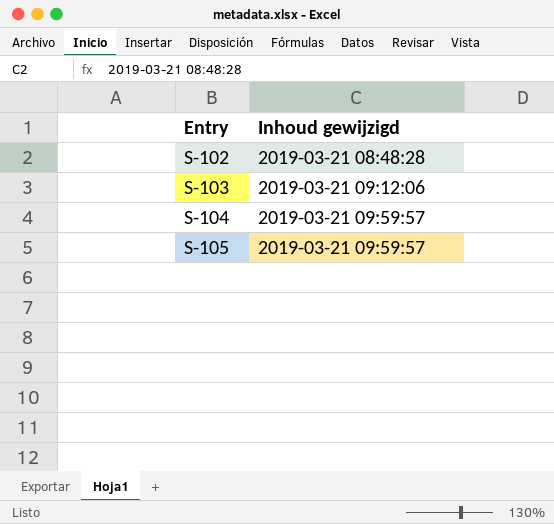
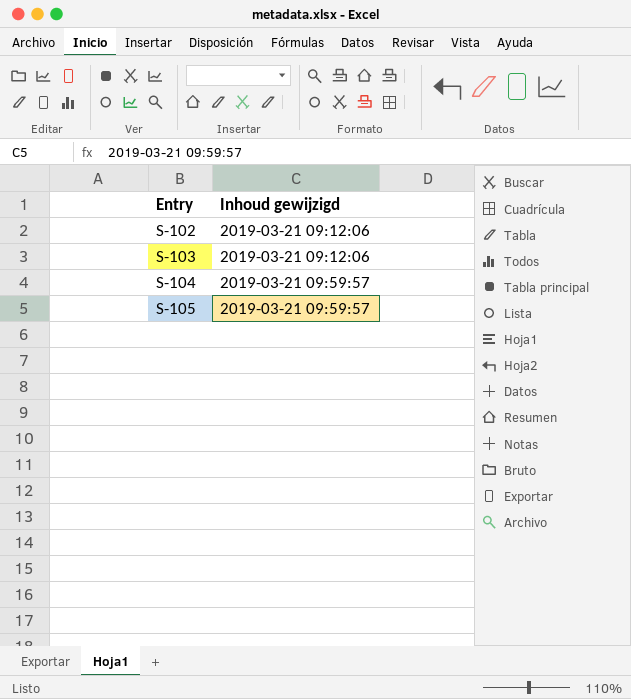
S-102 | Inhoud gewijzigd: 2019-03-21 08:48:28 -> 2019-03-21 09:12:06

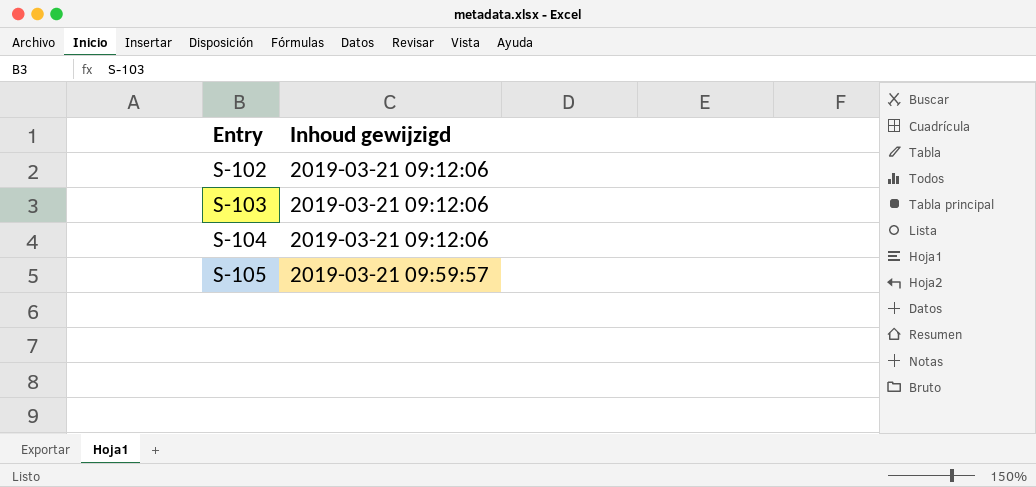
S-104 | Inhoud gewijzigd: 2019-03-21 09:59:57 -> 2019-03-21 09:12:06

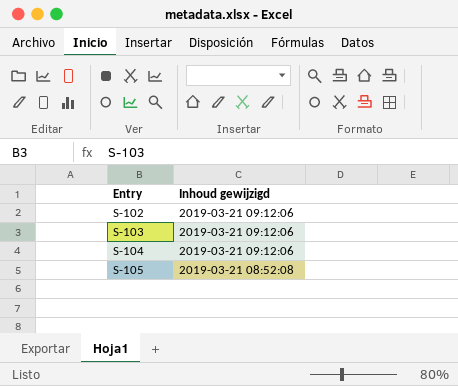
S-105 | Inhoud gewijzigd: 2019-03-21 09:59:57 -> 2019-03-21 08:52:08

